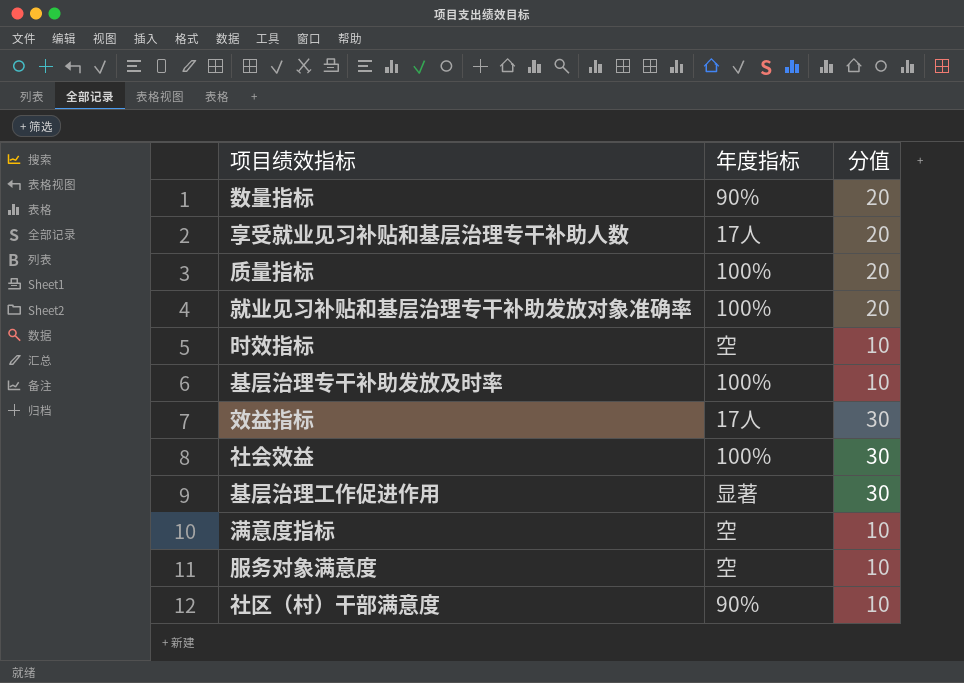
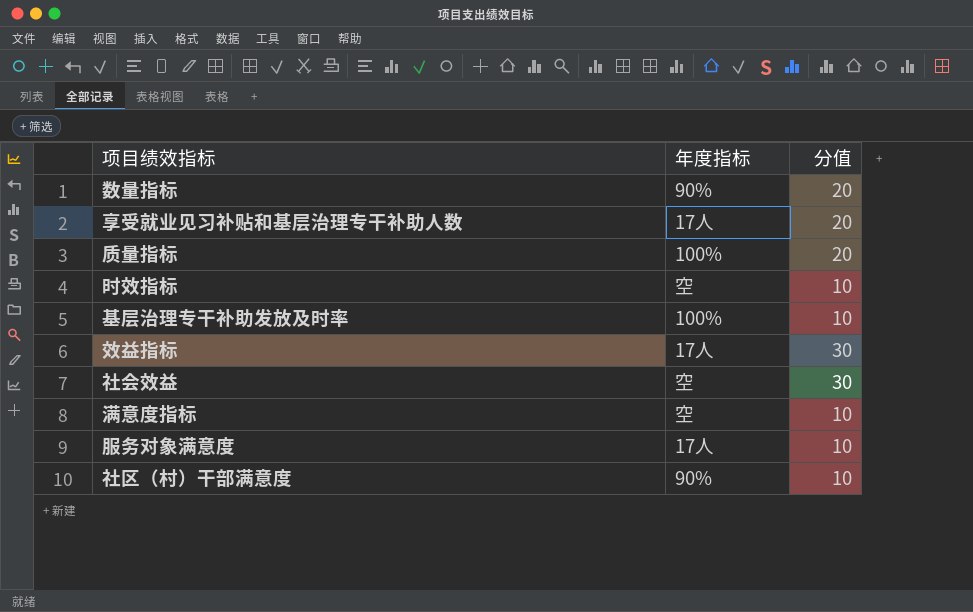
row 就业见习补贴和基层治理专干补助发放对象准确率: 100% | 20 -> none
row 基层治理工作促进作用: 显著 | 30 -> none
社会效益 | 年度指标: 100% -> 空
服务对象满意度 | 年度指标: 空 -> 17人

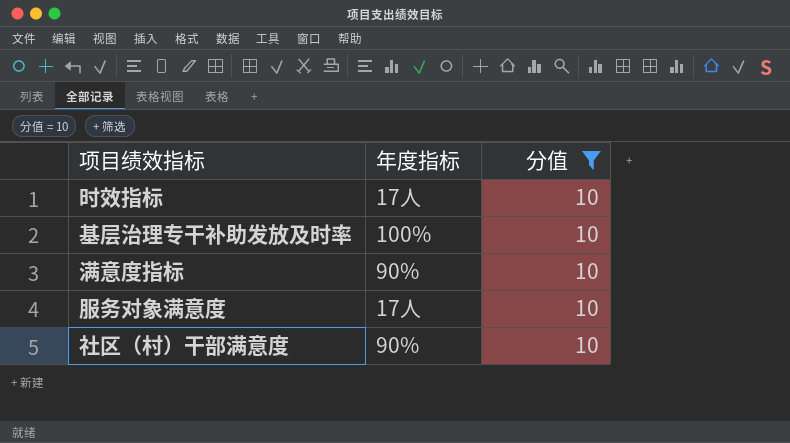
filter: none -> 分值 = 10
时效指标 | 年度指标: 空 -> 17人
满意度指标 | 年度指标: 空 -> 90%

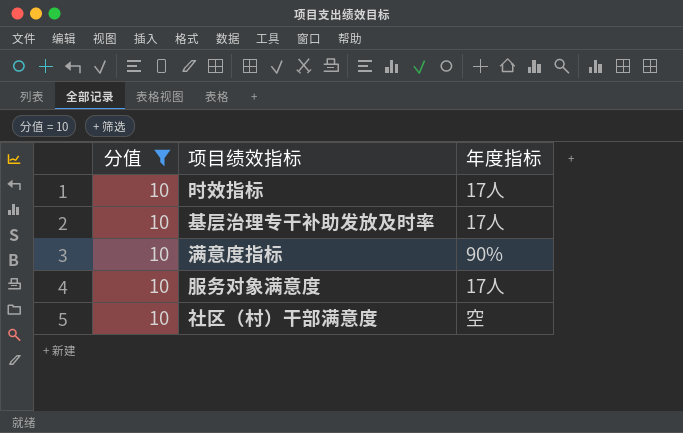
column 分值 | position: 3 -> 1
基层治理专干补助发放及时率 | 年度指标: 100% -> 17人
社区（村）干部满意度 | 年度指标: 90% -> 空

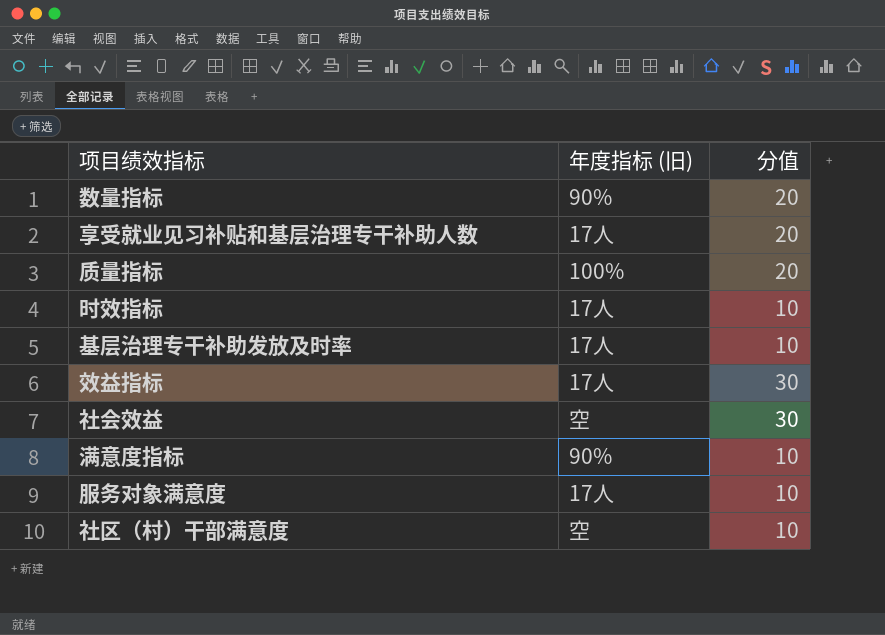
filter: 分值 = 10 -> none
column name: 年度指标 -> 年度指标 (旧)
column 分值 | position: 1 -> 3

